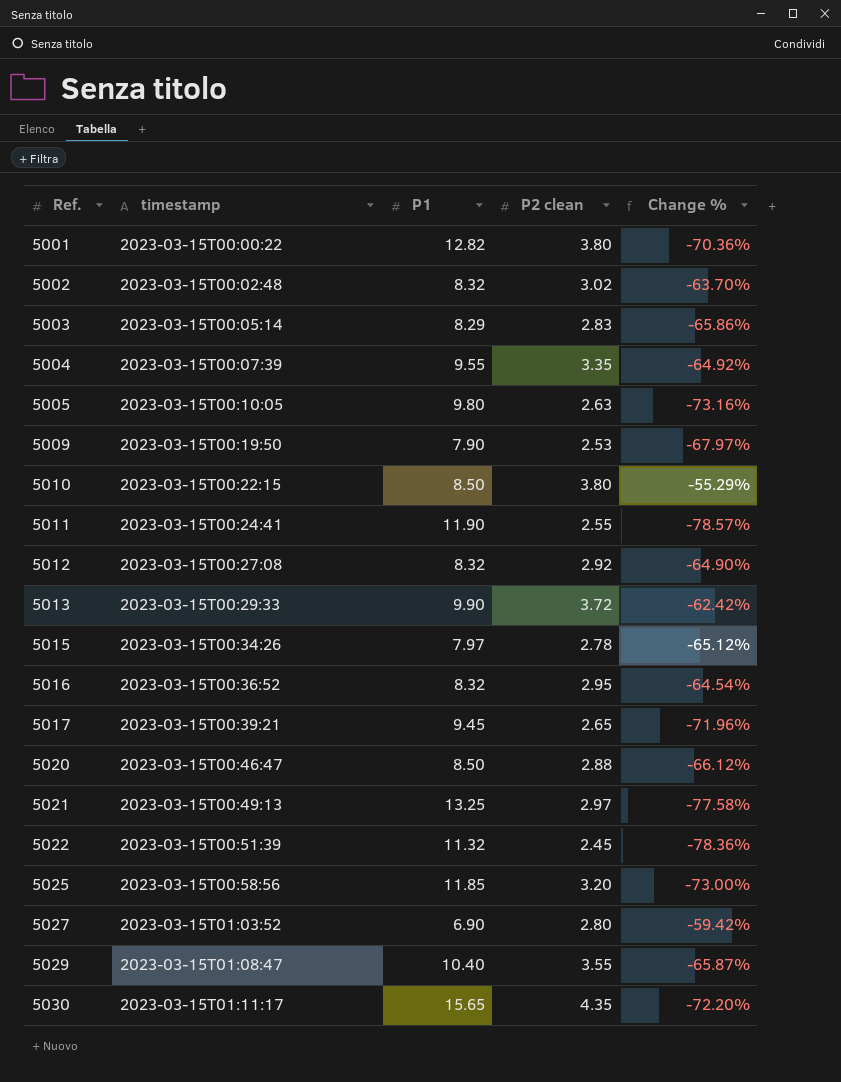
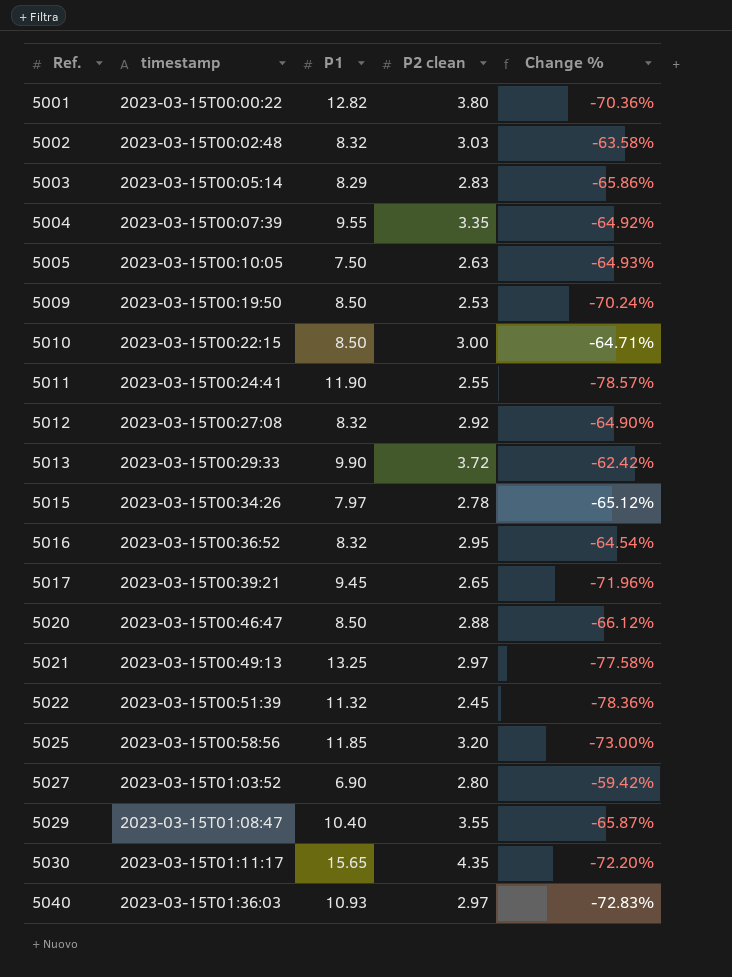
5002 | P2 clean: 3.02 -> 3.03
5002 | Change %: -63.70% -> -63.58%
5005 | P1: 9.80 -> 7.50
5005 | Change %: -73.16% -> -64.93%
5009 | P1: 7.90 -> 8.50
5009 | Change %: -67.97% -> -70.24%
5010 | P2 clean: 3.80 -> 3.00
5010 | Change %: -55.29% -> -64.71%
row 5040: none -> 2023-03-15T01:36:03 | 10.93 | 2.97 | -72.83%

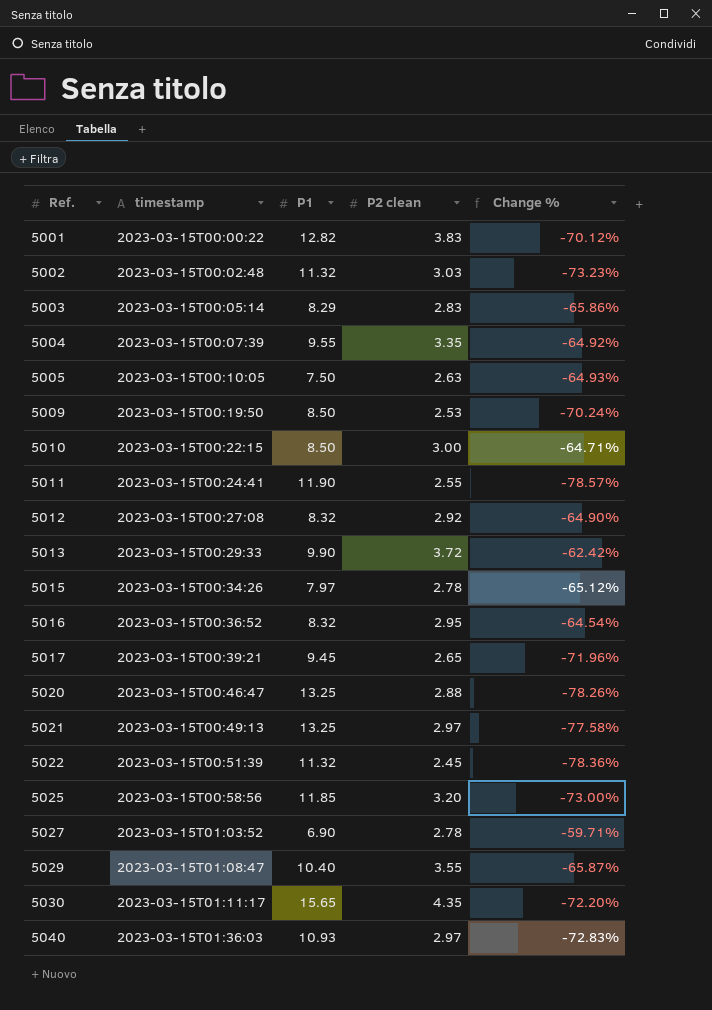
5001 | P2 clean: 3.80 -> 3.83
5001 | Change %: -70.36% -> -70.12%
5002 | P1: 8.32 -> 11.32
5002 | Change %: -63.58% -> -73.23%
5020 | P1: 8.50 -> 13.25
5020 | Change %: -66.12% -> -78.26%
5027 | P2 clean: 2.80 -> 2.78
5027 | Change %: -59.42% -> -59.71%

